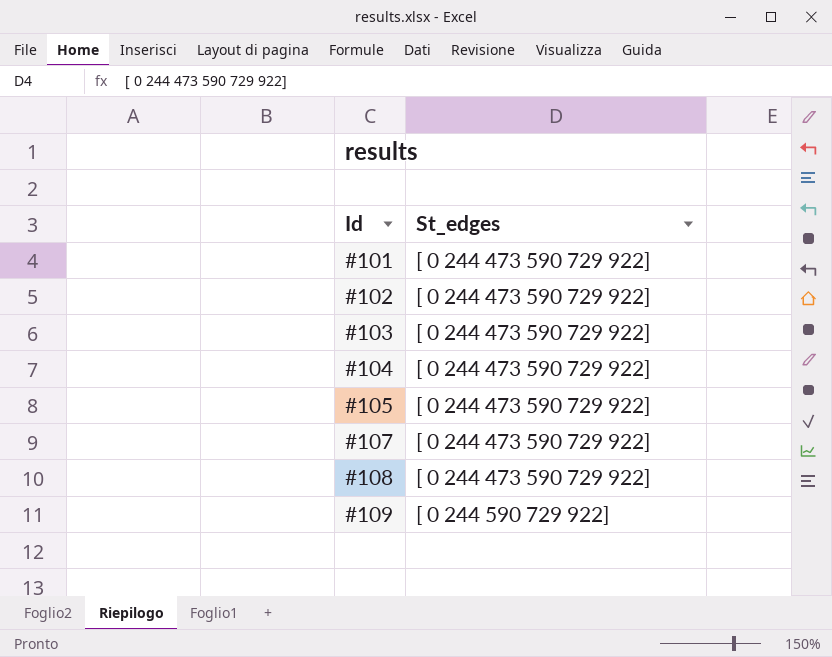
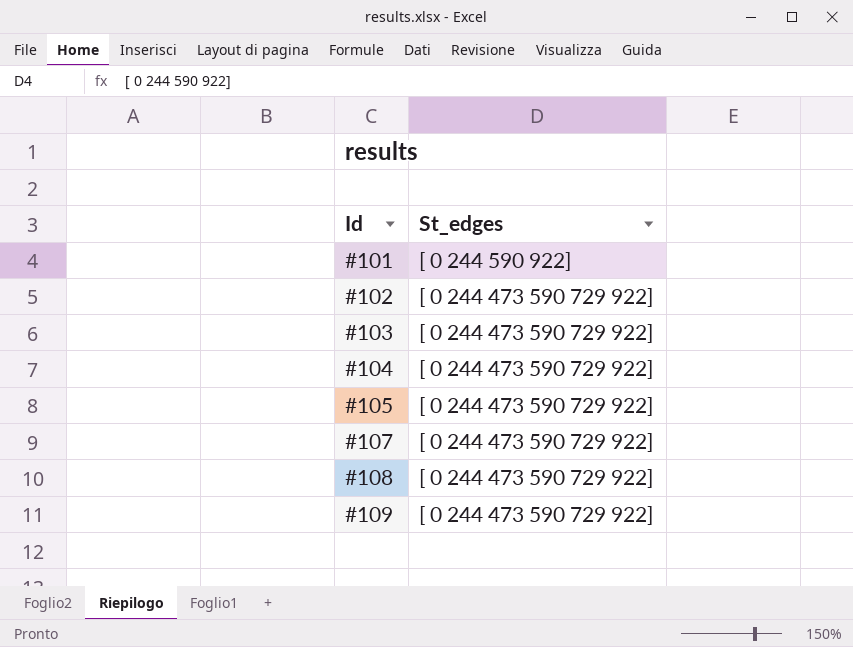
#101 | St_edges: [ 0 244 473 590 729 922] -> [ 0 244 590 922]
#109 | St_edges: [ 0 244 590 729 922] -> [ 0 244 473 590 729 922]

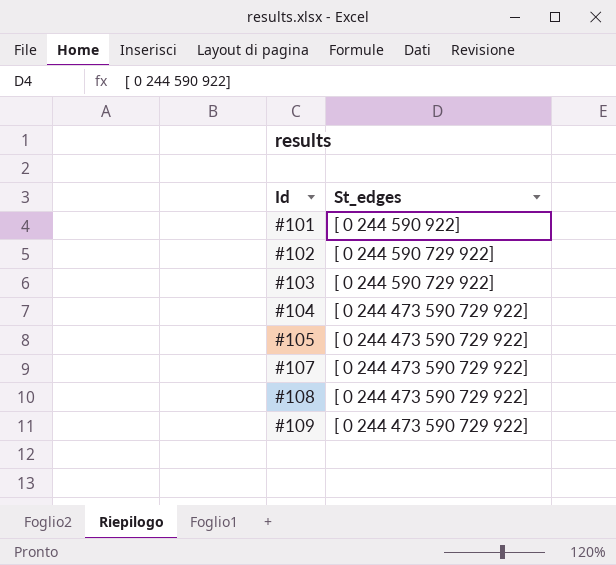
#102 | St_edges: [ 0 244 473 590 729 922] -> [ 0 244 590 729 922]
#103 | St_edges: [ 0 244 473 590 729 922] -> [ 0 244 590 729 922]

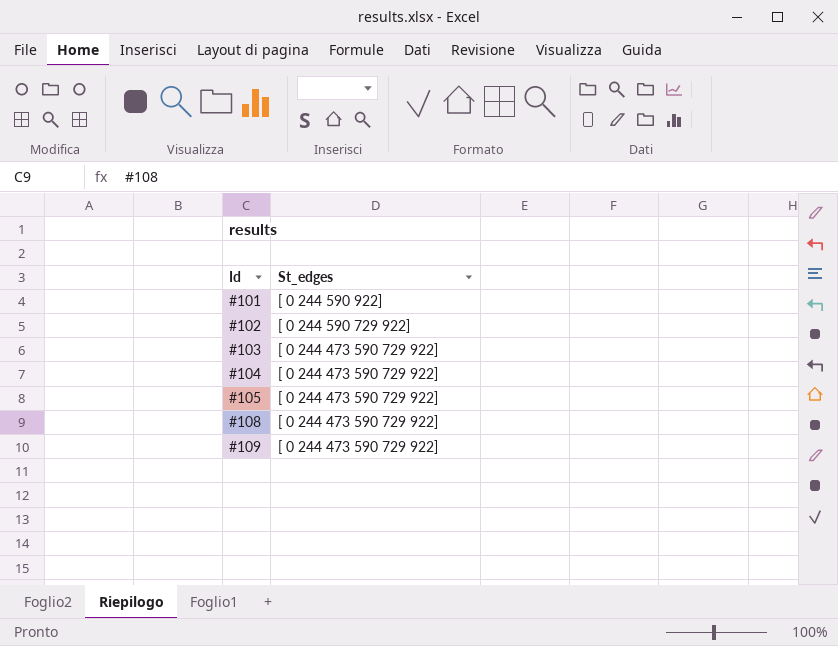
row #107: [ 0 244 473 590 729 922] -> none
#103 | St_edges: [ 0 244 590 729 922] -> [ 0 244 473 590 729 922]

